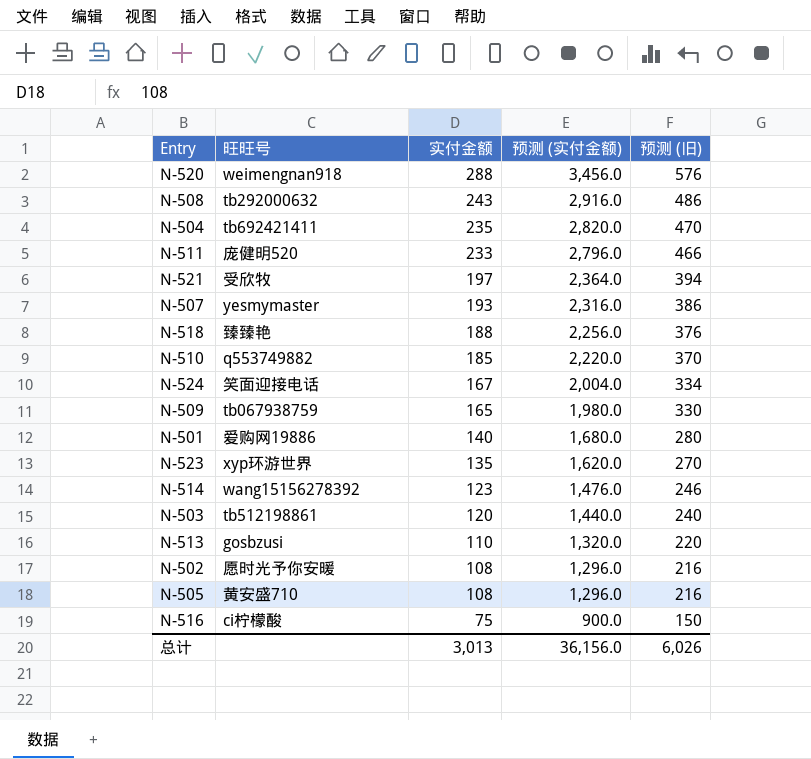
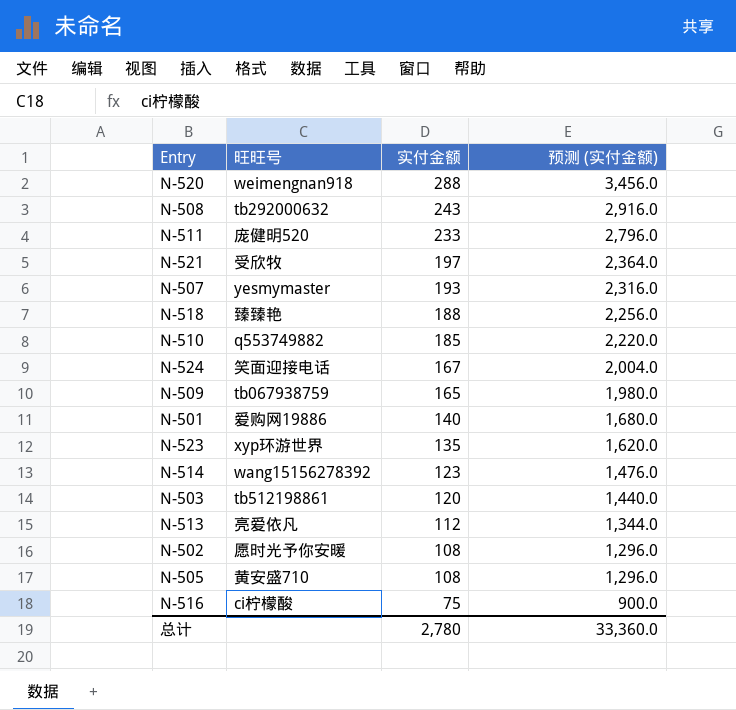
column 预测 (旧) | formula: [实付金额] * 2 -> none
row N-504: tb692421411 | 235 | 2,820.0 | 470 -> none
N-513 | 旺旺号: gosbzusi -> 亮爱依凡
N-513 | 实付金额: 110 -> 112
N-513 | 预测 (实付金额): 1,320.0 -> 1,344.0
总计 | 实付金额: 3,013 -> 2,780
总计 | 预测 (实付金额): 36,156.0 -> 33,360.0

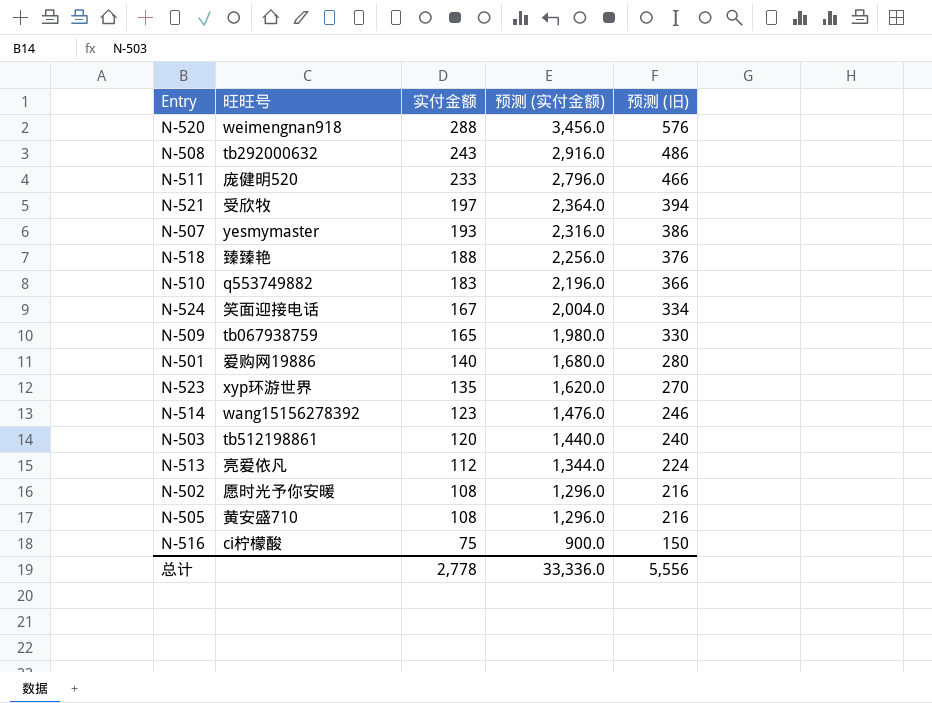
column 预测 (旧) | formula: none -> [实付金额] * 2
N-510 | 实付金额: 185 -> 183
N-510 | 预测 (实付金额): 2,220.0 -> 2,196.0
总计 | 实付金额: 2,780 -> 2,778
总计 | 预测 (实付金额): 33,360.0 -> 33,336.0

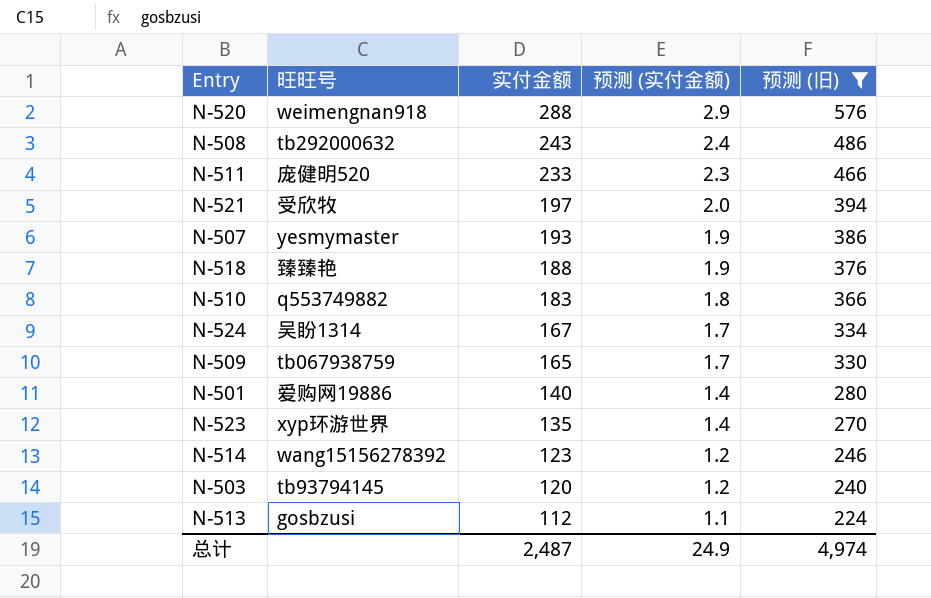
filter: none -> 预测 (旧) >= 224
column 预测 (实付金额) | formula: [实付金额] * 12 -> [实付金额] * 0.01
N-524 | 旺旺号: 笑面迎接电话 -> 吴盼1314
N-503 | 旺旺号: tb512198861 -> tb93794145
N-513 | 旺旺号: 亮爱依凡 -> gosbzusi
总计 | 实付金额: 2,778 -> 2,487
总计 | 预测 (实付金额): 33,336.0 -> 24.9
总计 | 预测 (旧): 5,556 -> 4,974

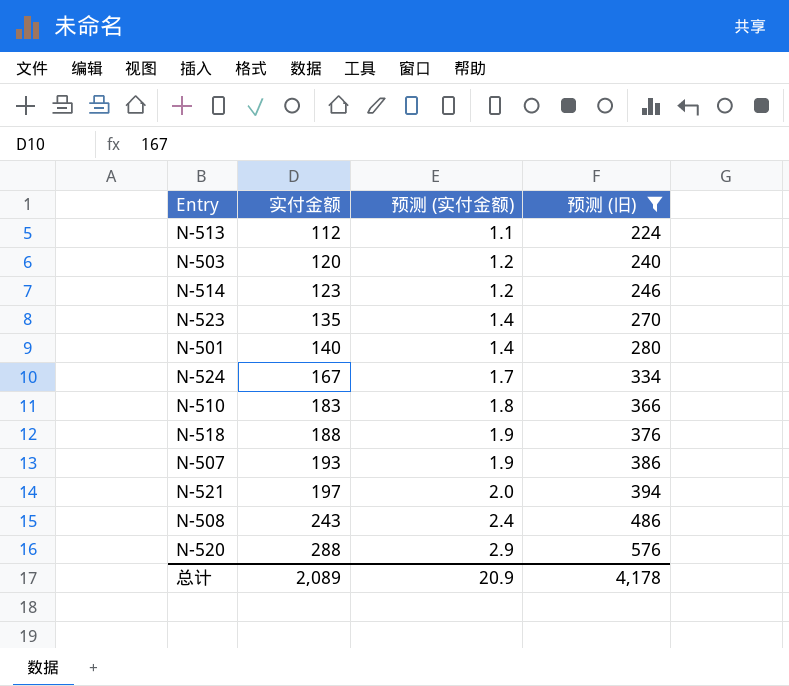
row order: 实付金额 descending -> 实付金额 ascending
column 旺旺号 | position: 2 -> none
row N-511: 庞健明520 | 233 | 2.3 | 466 -> none
row N-509: tb067938759 | 165 | 1.7 | 330 -> none
总计 | 实付金额: 2,487 -> 2,089
总计 | 预测 (实付金额): 24.9 -> 20.9
总计 | 预测 (旧): 4,974 -> 4,178

